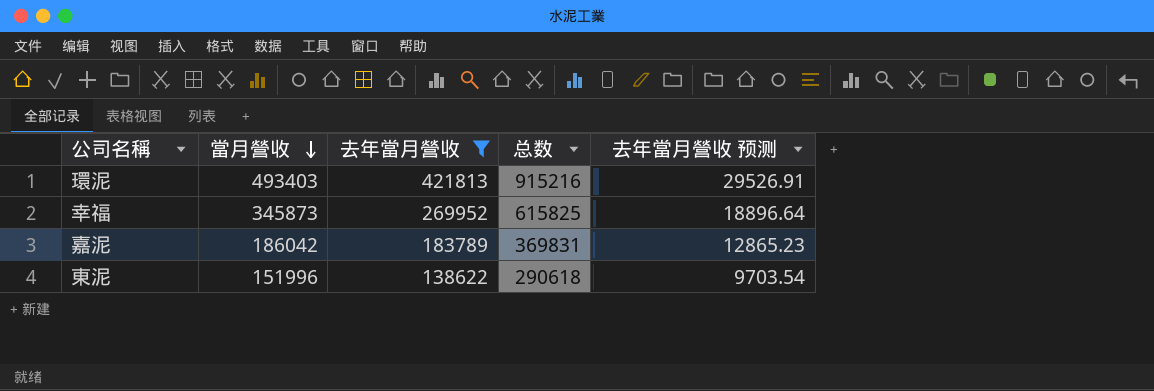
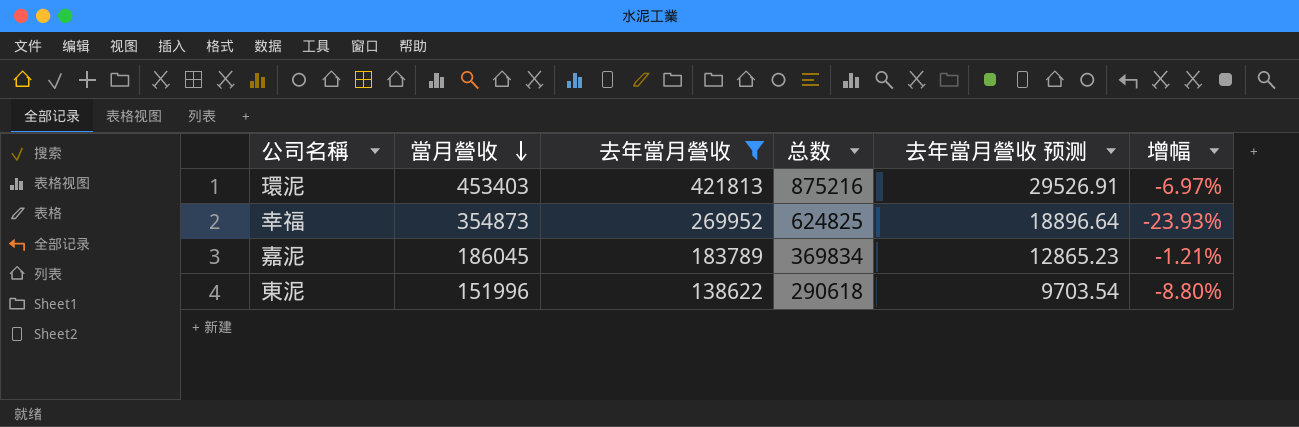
column 增幅 | formula: none -> ([去年當月營收] - [當月營收]) / [當月營收]
環泥 | 當月營收: 493403 -> 453403
環泥 | 总数: 915216 -> 875216
幸福 | 當月營收: 345873 -> 354873
幸福 | 总数: 615825 -> 624825
嘉泥 | 當月營收: 186042 -> 186045
嘉泥 | 总数: 369831 -> 369834

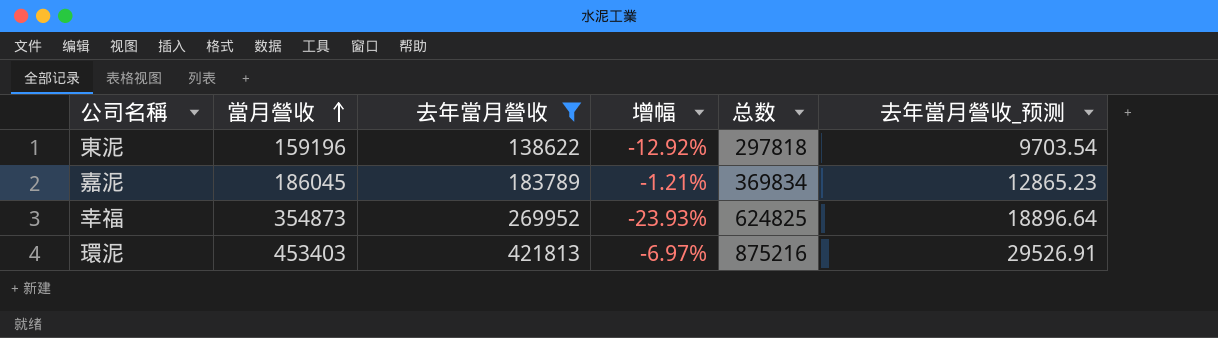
row order: 當月營收 descending -> 當月營收 ascending
column 增幅 | position: 6 -> 4
column name: 去年當月營收 预测 -> 去年當月營收_预测
東泥 | 當月營收: 151996 -> 159196
東泥 | 增幅: -8.80% -> -12.92%
東泥 | 总数: 290618 -> 297818

